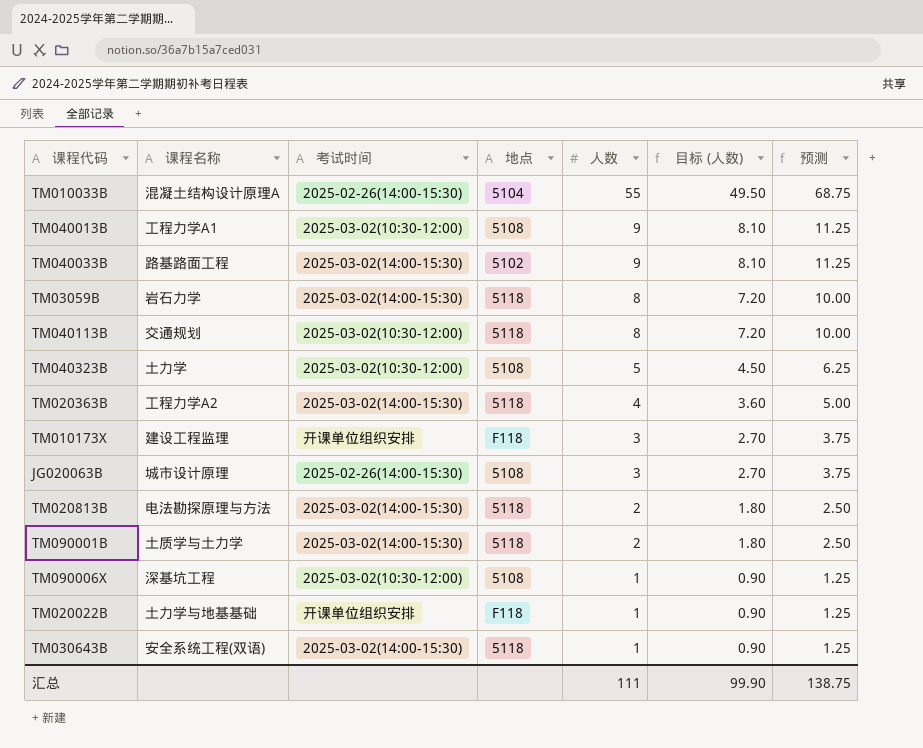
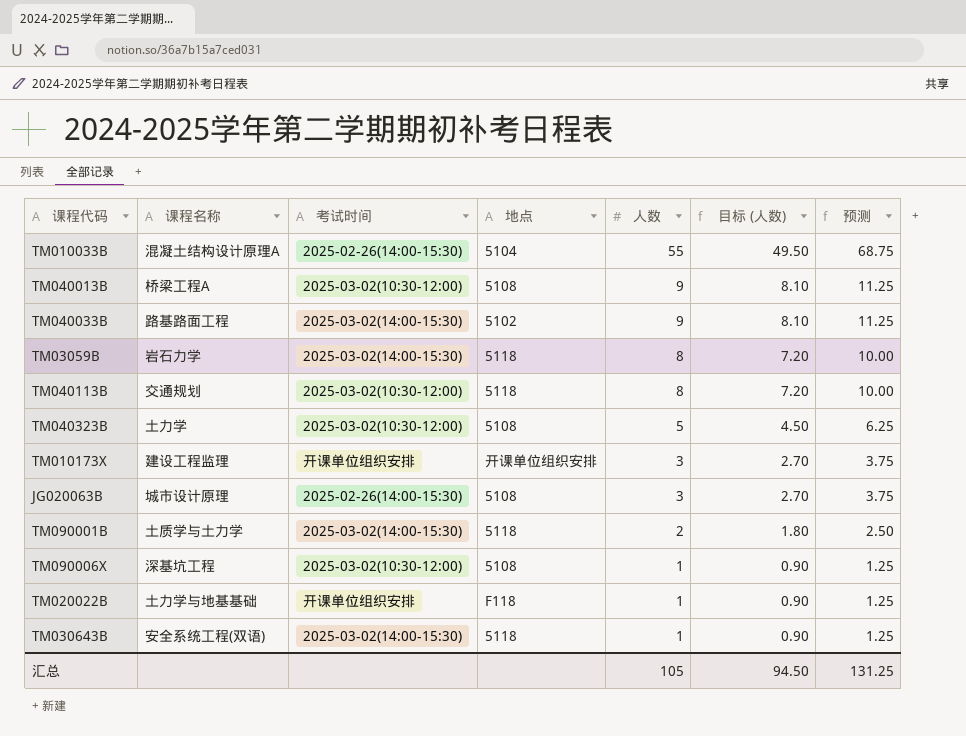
row TM020363B: 工程力学A2 | 2025-03-02(14:00-15:30) | 5118 | 4 | 3.60 | 5.00 -> none
row TM020813B: 电法勘探原理与方法 | 2025-03-02(14:00-15:30) | 5118 | 2 | 1.80 | 2.50 -> none
TM040013B | 课程名称: 工程力学A1 -> 桥梁工程A
TM010173X | 地点: F118 -> 开课单位组织安排
汇总 | 人数: 111 -> 105
汇总 | 目标 (人数): 99.90 -> 94.50
汇总 | 预测: 138.75 -> 131.25

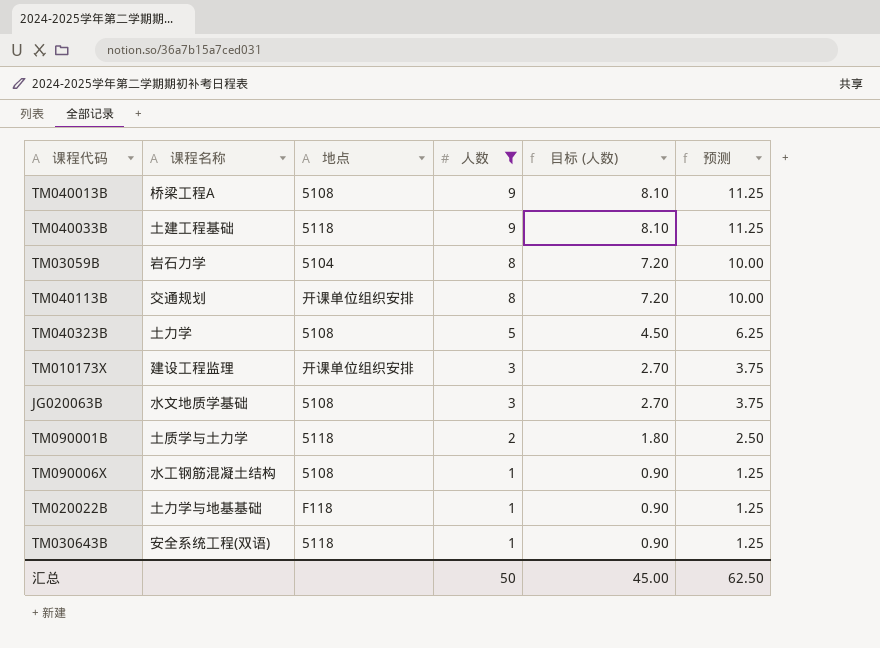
filter: none -> 人数 != 55
column 考试时间 | position: 3 -> none
TM040033B | 课程名称: 路基路面工程 -> 土建工程基础
TM040033B | 地点: 5102 -> 5118
TM03059B | 地点: 5118 -> 5104
TM040113B | 地点: 5118 -> 开课单位组织安排
JG020063B | 课程名称: 城市设计原理 -> 水文地质学基础
TM090006X | 课程名称: 深基坑工程 -> 水工钢筋混凝土结构
汇总 | 人数: 105 -> 50
汇总 | 目标 (人数): 94.50 -> 45.00
汇总 | 预测: 131.25 -> 62.50

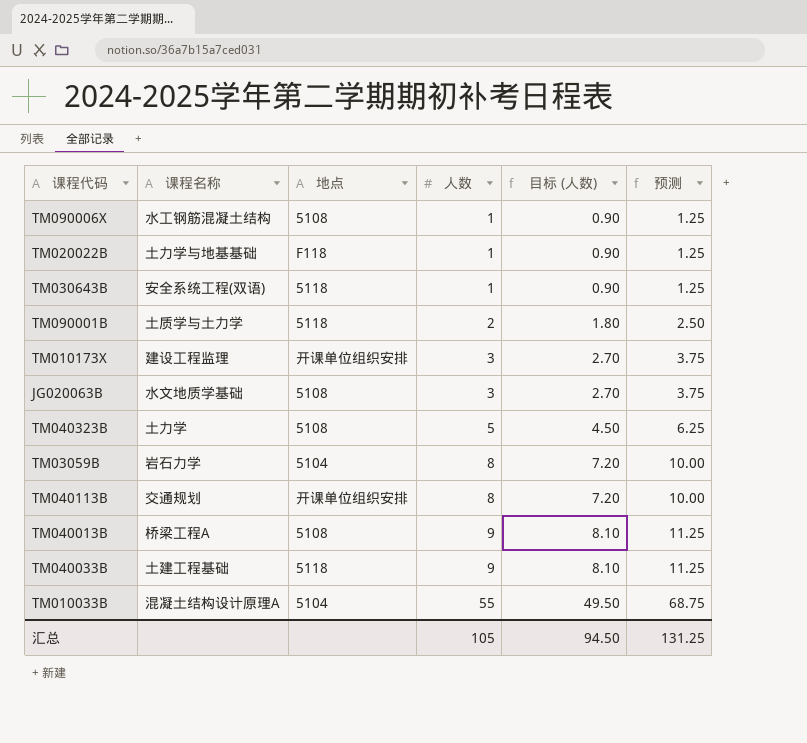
filter: 人数 != 55 -> none
row order: 人数 descending -> 人数 ascending
汇总 | 人数: 50 -> 105
汇总 | 目标 (人数): 45.00 -> 94.50
汇总 | 预测: 62.50 -> 131.25

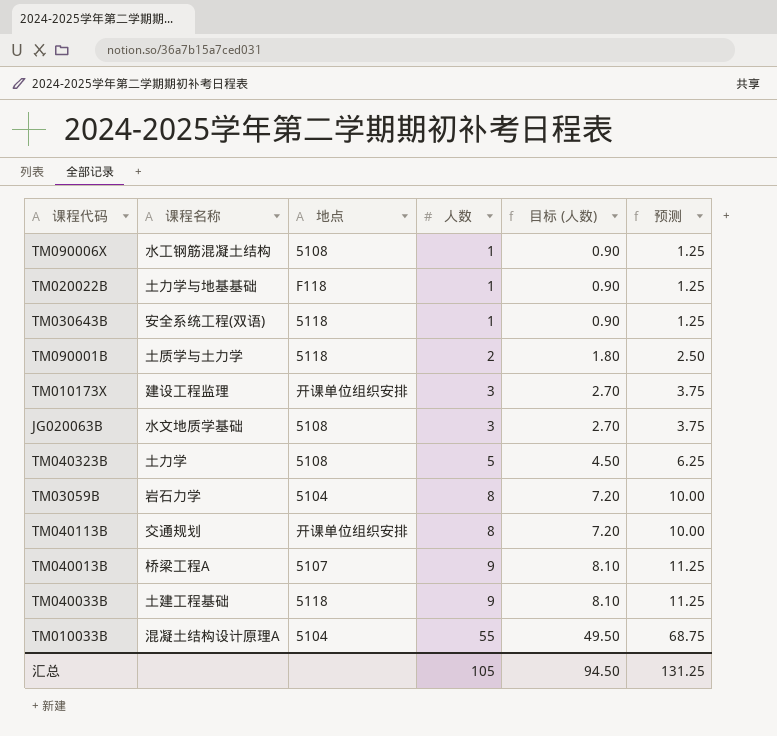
TM040013B | 地点: 5108 -> 5107

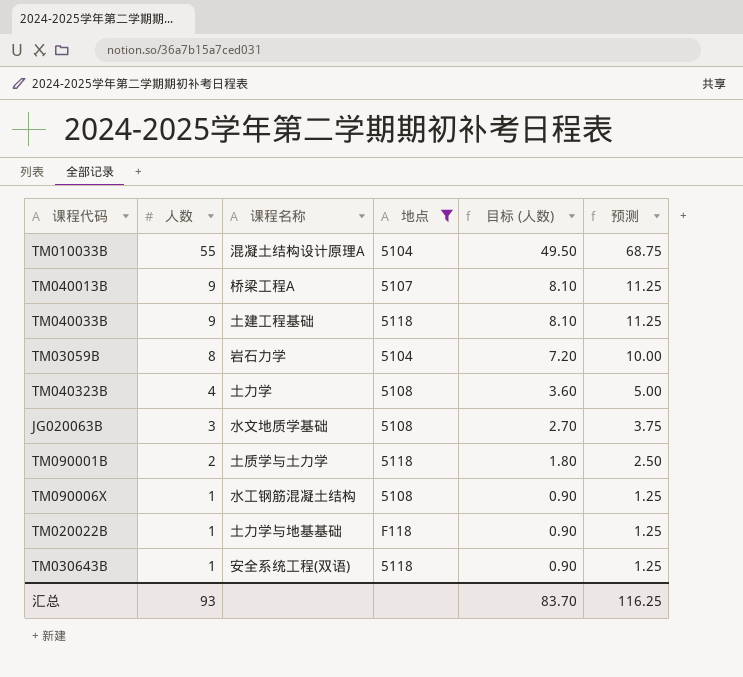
filter: none -> 地点 != 开课单位组织安排
row order: 人数 ascending -> 人数 descending
column 人数 | position: 4 -> 2
TM040323B | 人数: 5 -> 4
TM040323B | 目标 (人数): 4.50 -> 3.60
TM040323B | 预测: 6.25 -> 5.00
汇总 | 人数: 105 -> 93
汇总 | 目标 (人数): 94.50 -> 83.70
汇总 | 预测: 131.25 -> 116.25

